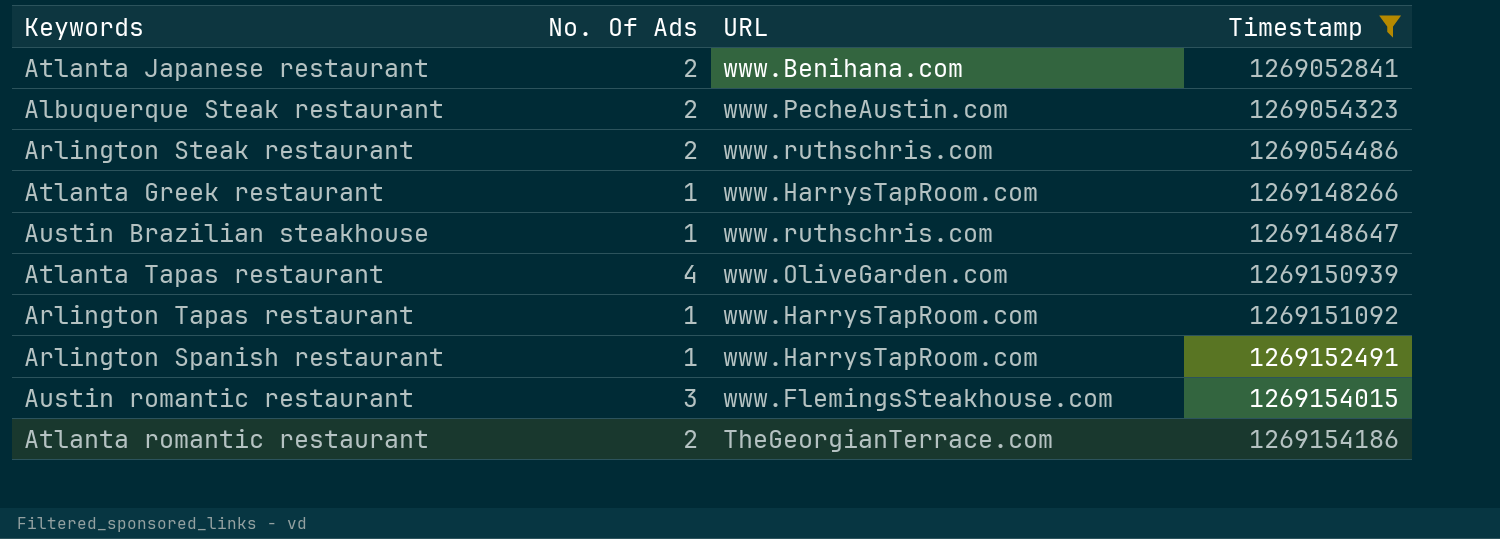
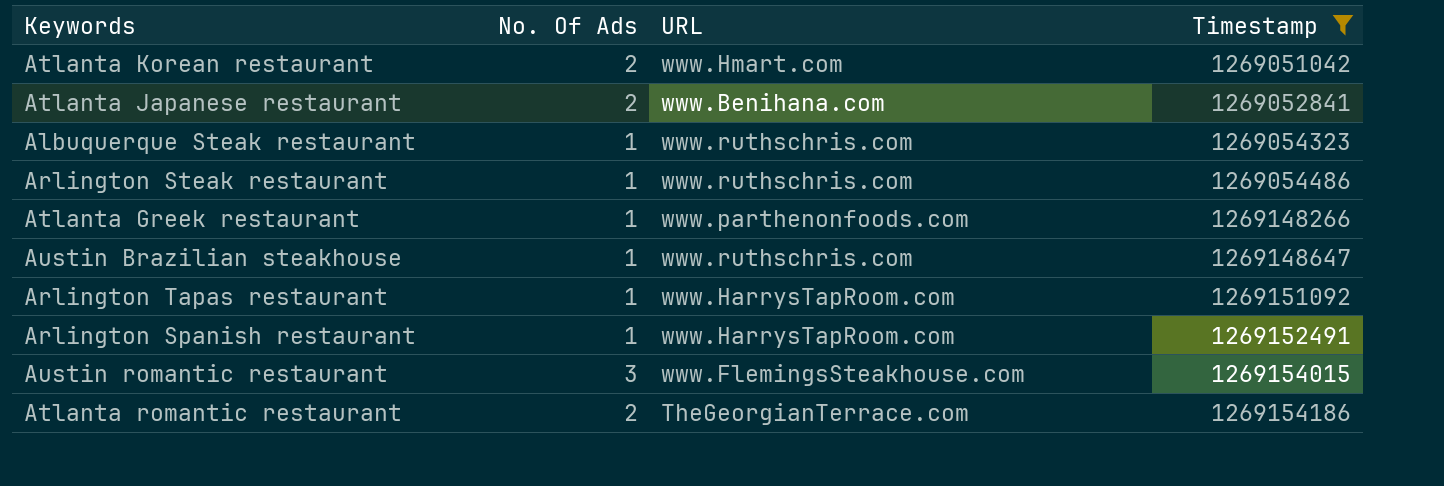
row Atlanta Tapas restaurant: 4 | www.OliveGarden.com | 1269150939 -> none
row Atlanta Korean restaurant: none -> 2 | www.Hmart.com | 1269051042
Albuquerque Steak restaurant | No. Of Ads: 2 -> 1
Albuquerque Steak restaurant | URL: www.PecheAustin.com -> www.ruthschris.com
Arlington Steak restaurant | No. Of Ads: 2 -> 1
Atlanta Greek restaurant | URL: www.HarrysTapRoom.com -> www.parthenonfoods.com

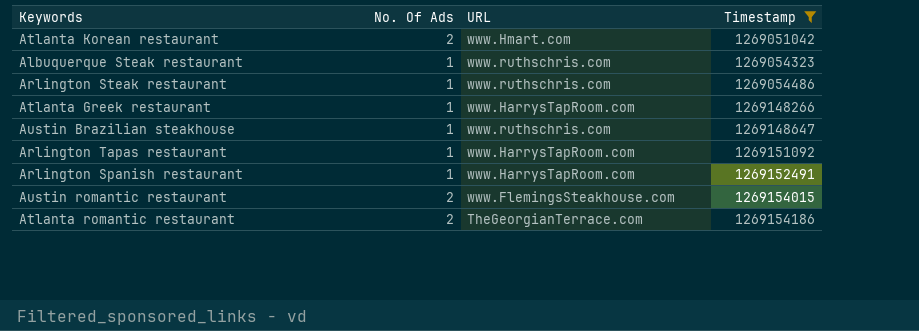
row Atlanta Japanese restaurant: 2 | www.Benihana.com | 1269052841 -> none
Atlanta Greek restaurant | URL: www.parthenonfoods.com -> www.HarrysTapRoom.com
Austin romantic restaurant | No. Of Ads: 3 -> 2

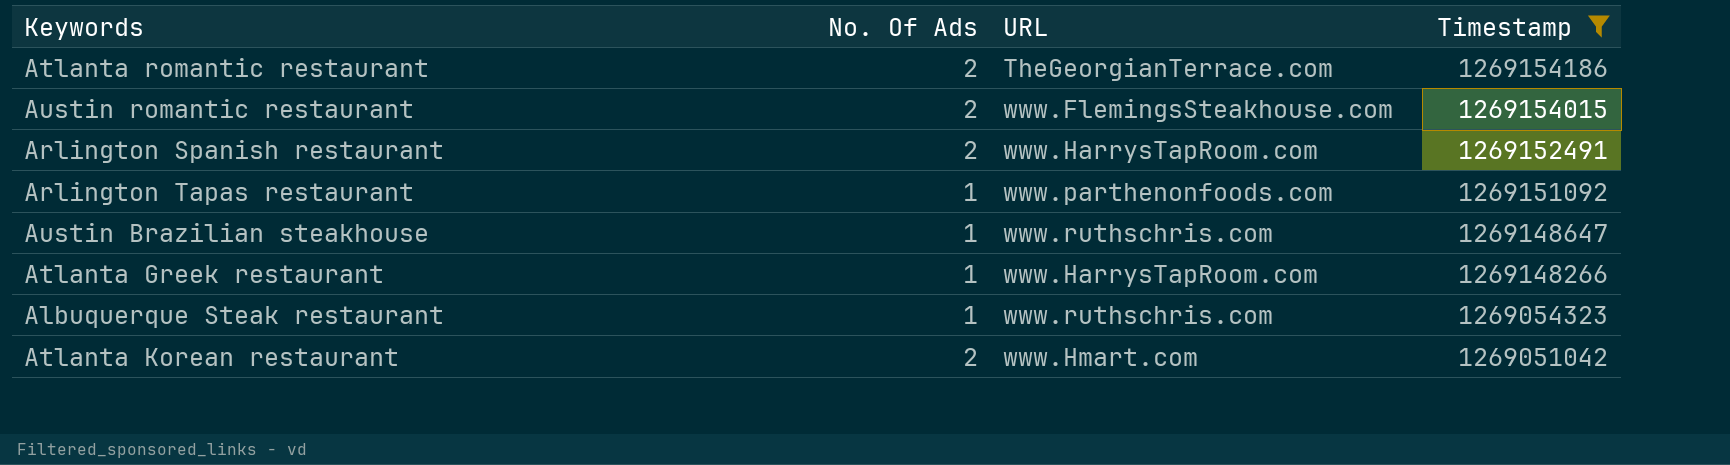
row order: Timestamp ascending -> Timestamp descending
row Arlington Steak restaurant: 1 | www.ruthschris.com | 1269054486 -> none
Arlington Spanish restaurant | No. Of Ads: 1 -> 2
Arlington Tapas restaurant | URL: www.HarrysTapRoom.com -> www.parthenonfoods.com

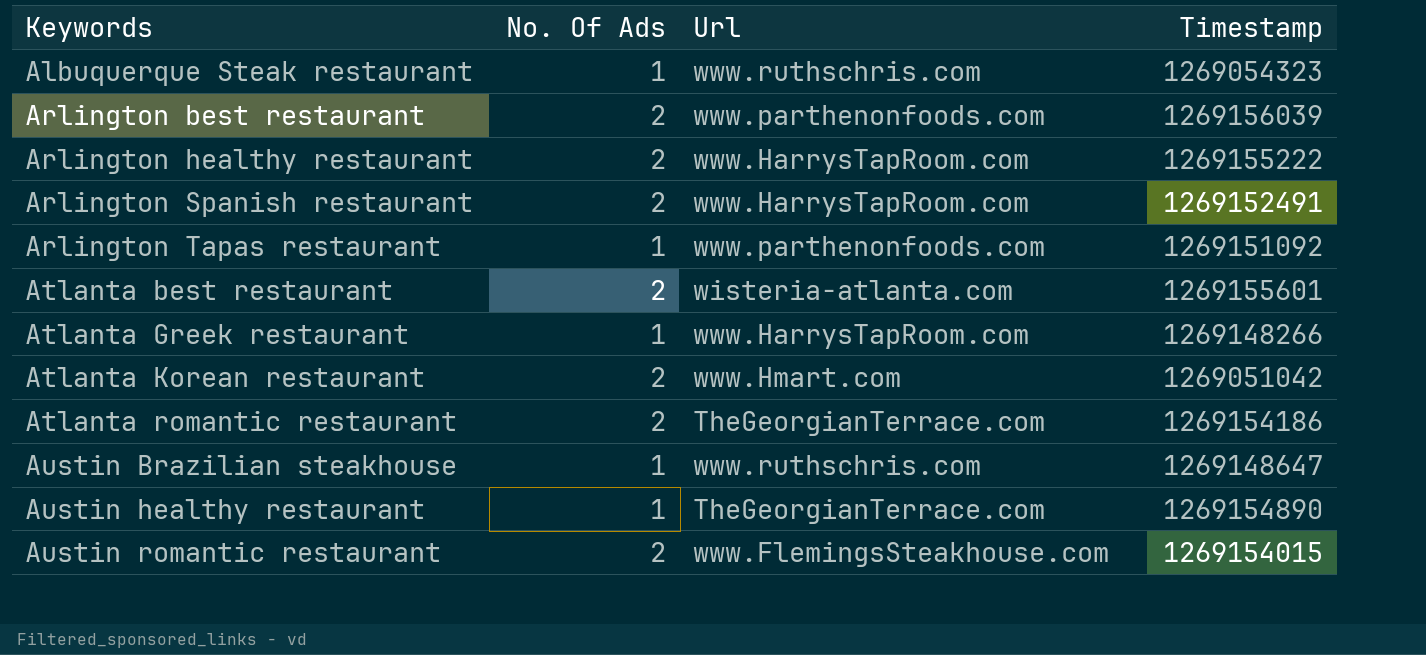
filter: Timestamp <= 1269154186 -> none
row order: Timestamp descending -> Keywords ascending
column name: URL -> Url

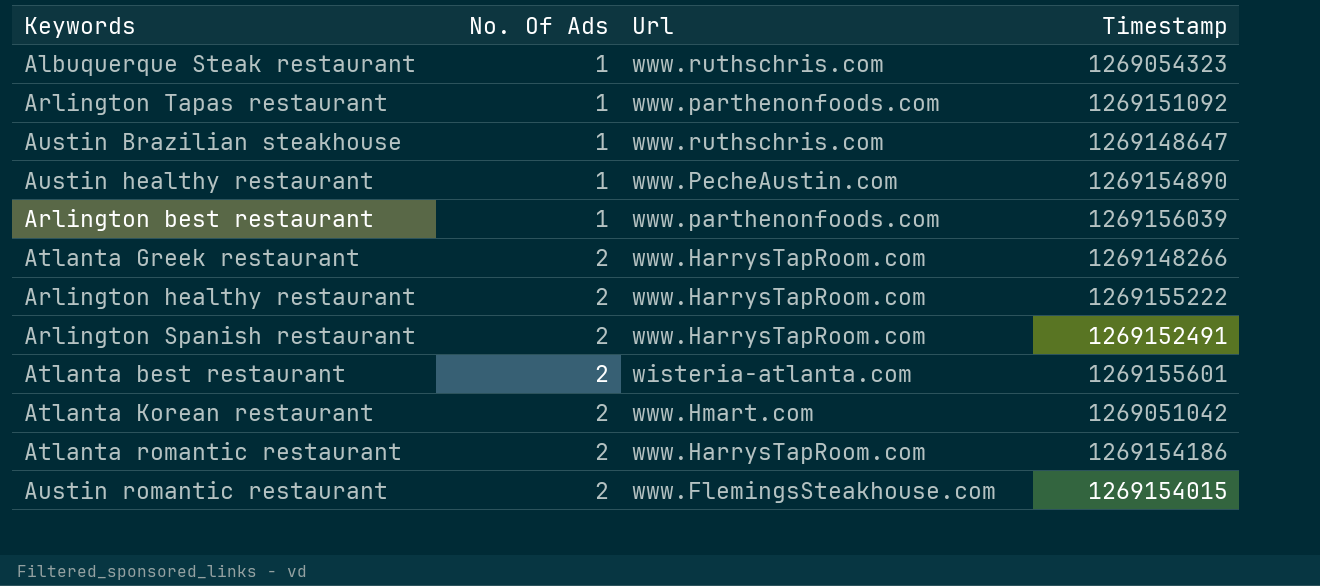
row order: Keywords ascending -> No. Of Ads ascending
Austin healthy restaurant | Url: TheGeorgianTerrace.com -> www.PecheAustin.com
Arlington best restaurant | No. Of Ads: 2 -> 1
Atlanta Greek restaurant | No. Of Ads: 1 -> 2
Atlanta romantic restaurant | Url: TheGeorgianTerrace.com -> www.HarrysTapRoom.com

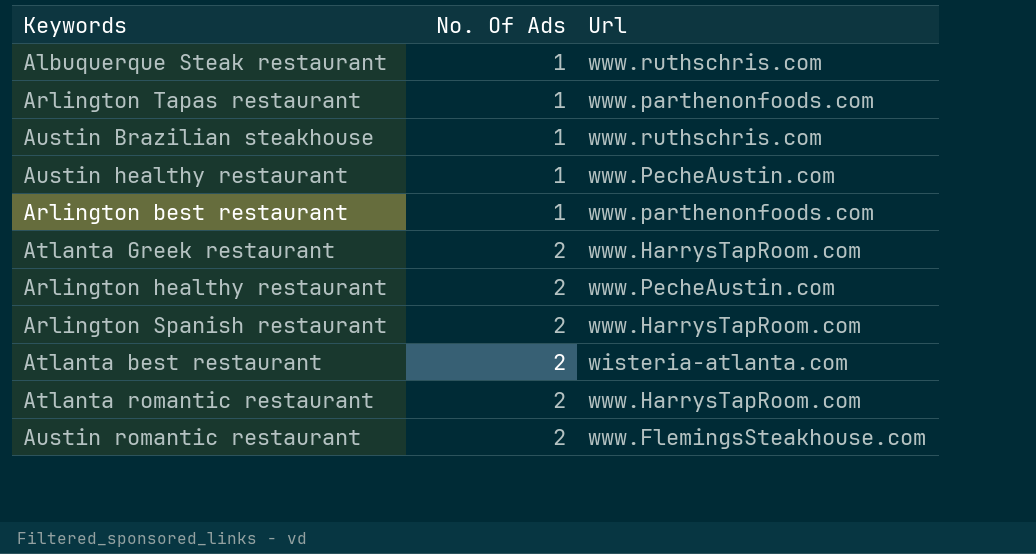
column Timestamp | position: 4 -> none
row Atlanta Korean restaurant: 2 | www.Hmart.com | 1269051042 -> none
Arlington healthy restaurant | Url: www.HarrysTapRoom.com -> www.PecheAustin.com

